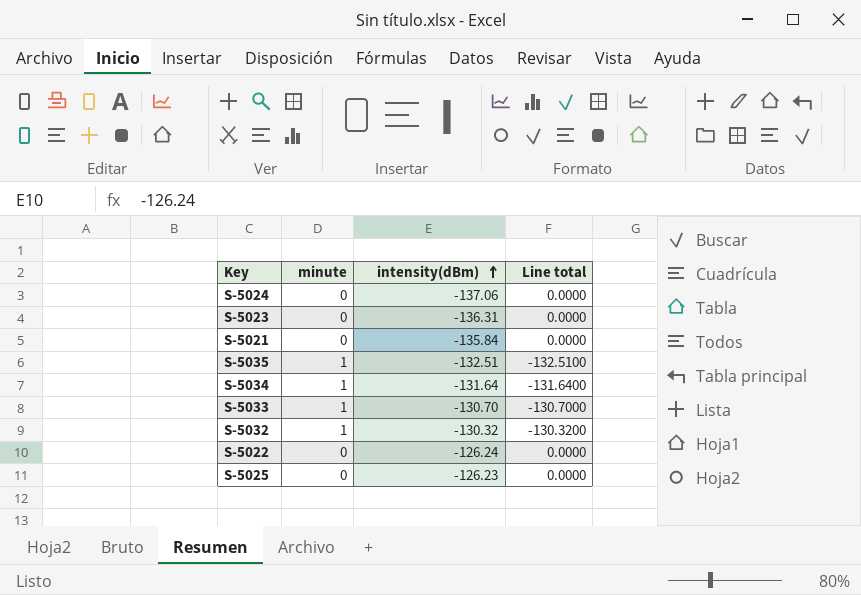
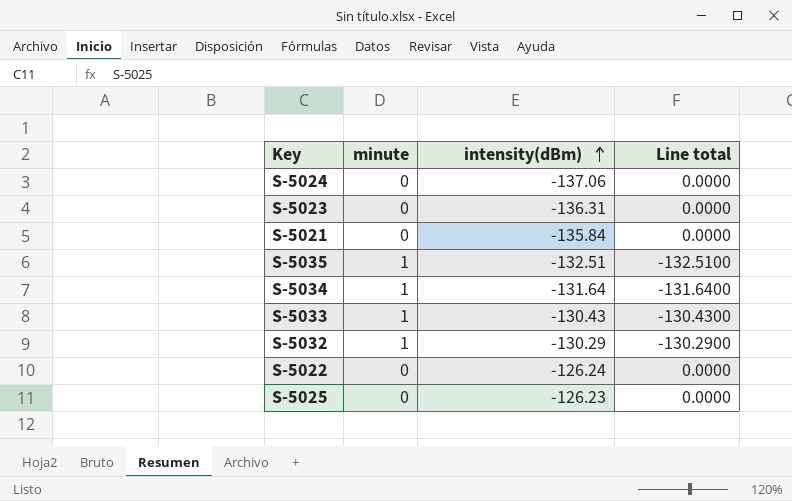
S-5033 | intensity(dBm): -130.70 -> -130.43
S-5033 | Line total: -130.7000 -> -130.4300
S-5032 | intensity(dBm): -130.32 -> -130.29
S-5032 | Line total: -130.3200 -> -130.2900

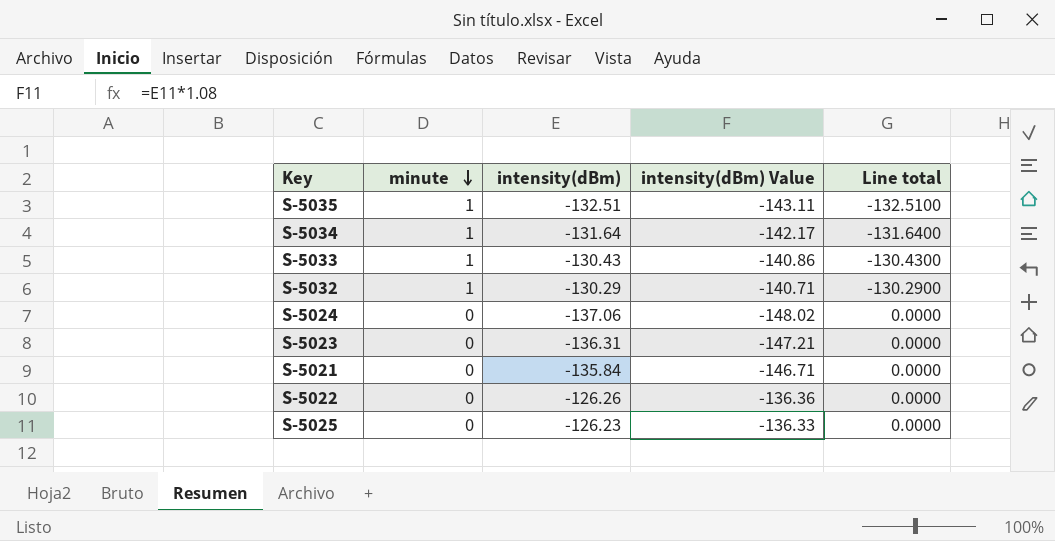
row order: intensity(dBm) ascending -> minute descending
column intensity(dBm) Value | formula: none -> [intensity(dBm)] * 1.08
S-5022 | intensity(dBm): -126.24 -> -126.26

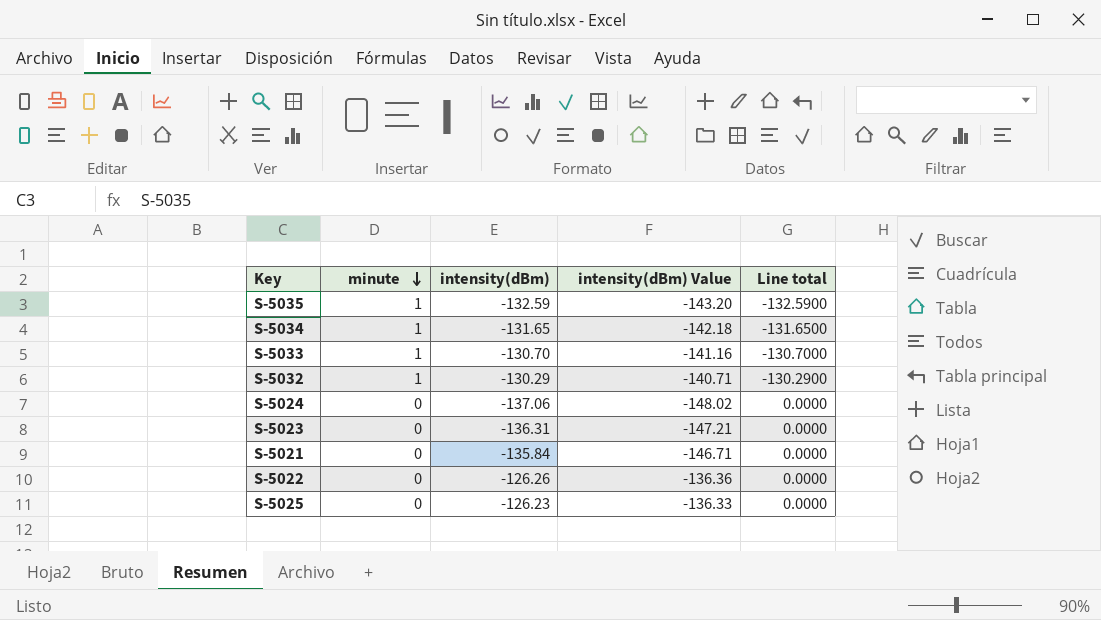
S-5035 | intensity(dBm): -132.51 -> -132.59
S-5035 | intensity(dBm) Value: -143.11 -> -143.20
S-5035 | Line total: -132.5100 -> -132.5900
S-5034 | intensity(dBm): -131.64 -> -131.65
S-5034 | intensity(dBm) Value: -142.17 -> -142.18
S-5034 | Line total: -131.6400 -> -131.6500
S-5033 | intensity(dBm): -130.43 -> -130.70
S-5033 | intensity(dBm) Value: -140.86 -> -141.16
S-5033 | Line total: -130.4300 -> -130.7000

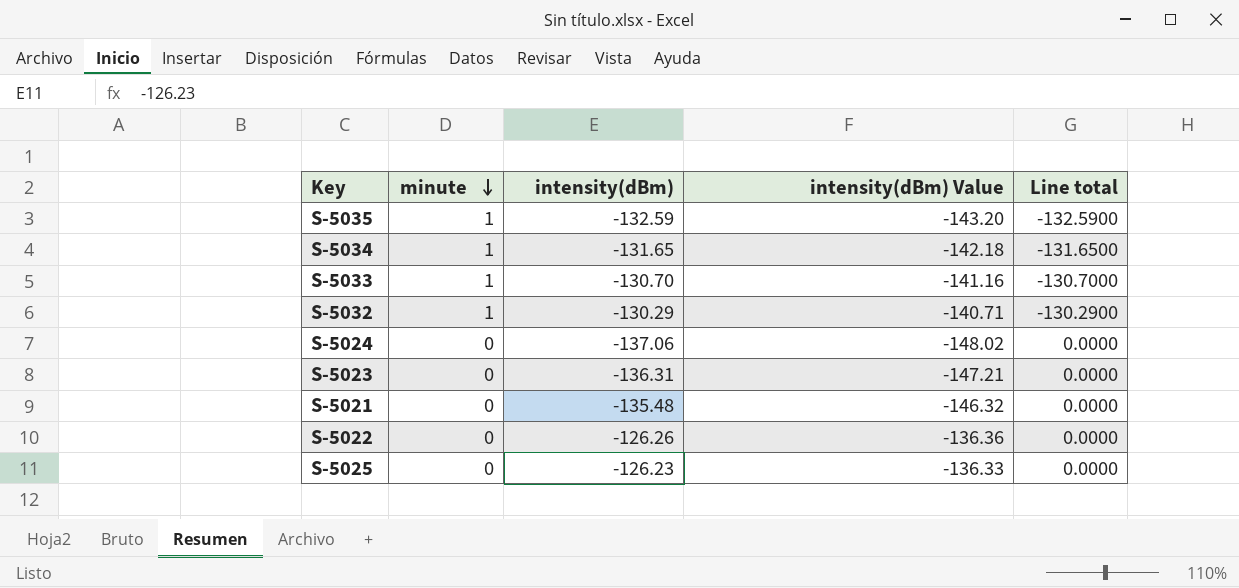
S-5021 | intensity(dBm): -135.84 -> -135.48
S-5021 | intensity(dBm) Value: -146.71 -> -146.32

